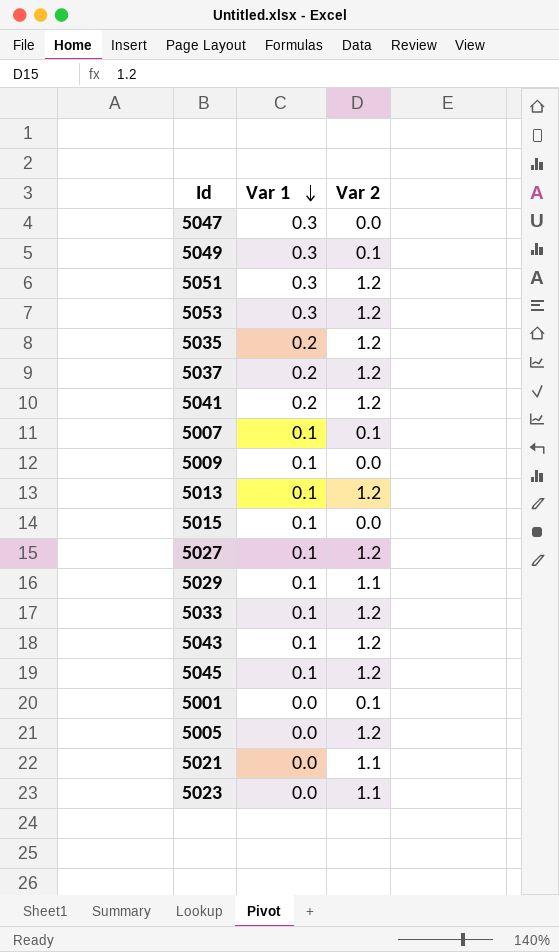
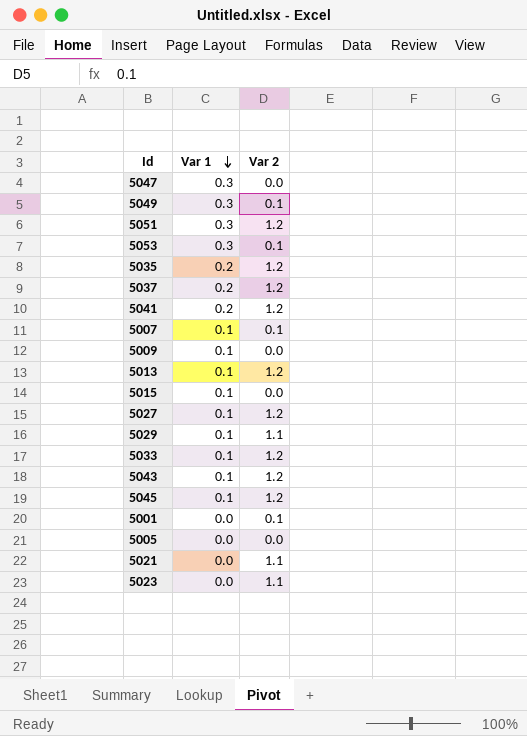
5053 | Var 2: 1.2 -> 0.1
5005 | Var 2: 1.2 -> 0.0

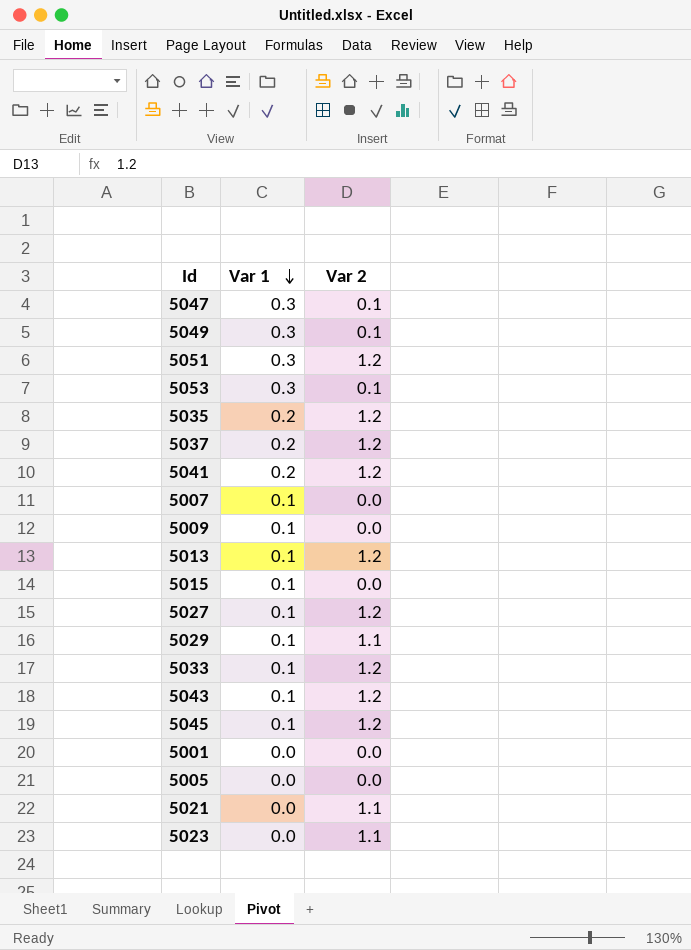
5047 | Var 2: 0.0 -> 0.1
5007 | Var 2: 0.1 -> 0.0
5001 | Var 2: 0.1 -> 0.0

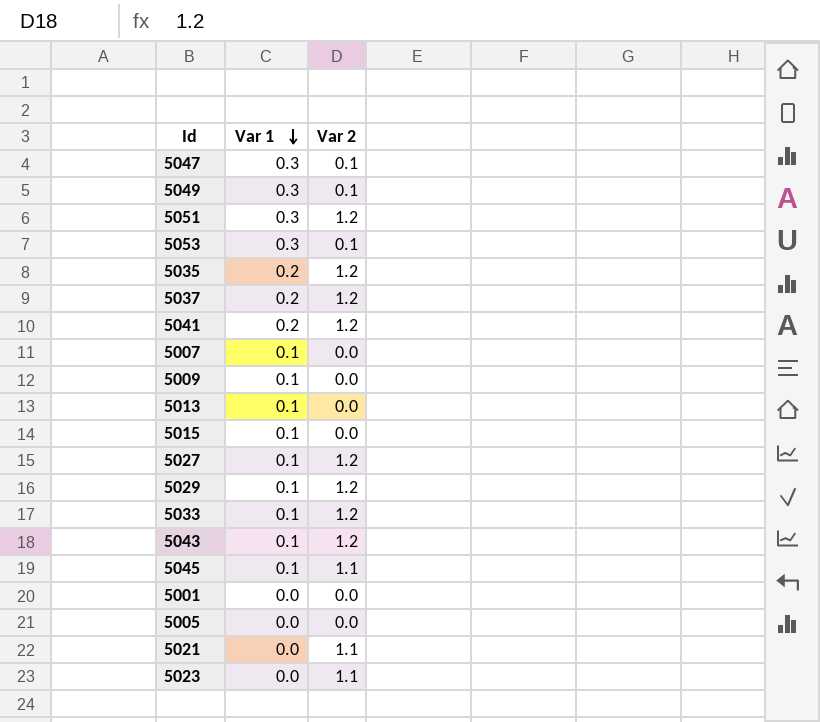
5013 | Var 2: 1.2 -> 0.0
5029 | Var 2: 1.1 -> 1.2
5045 | Var 2: 1.2 -> 1.1

